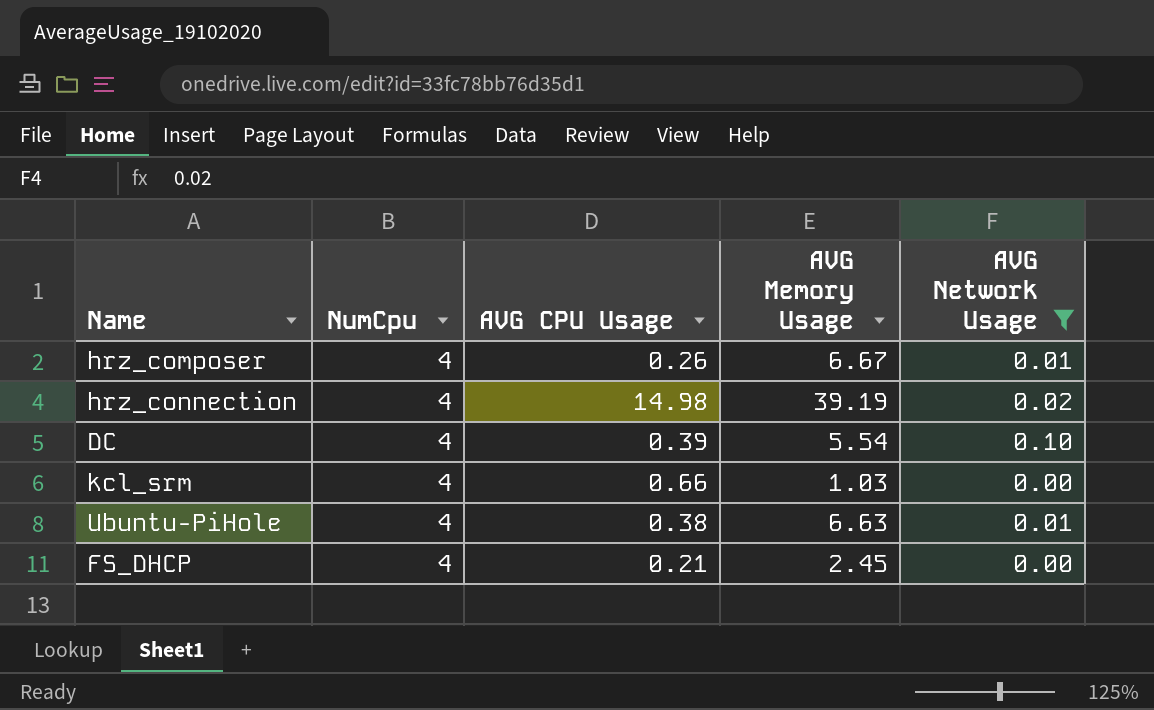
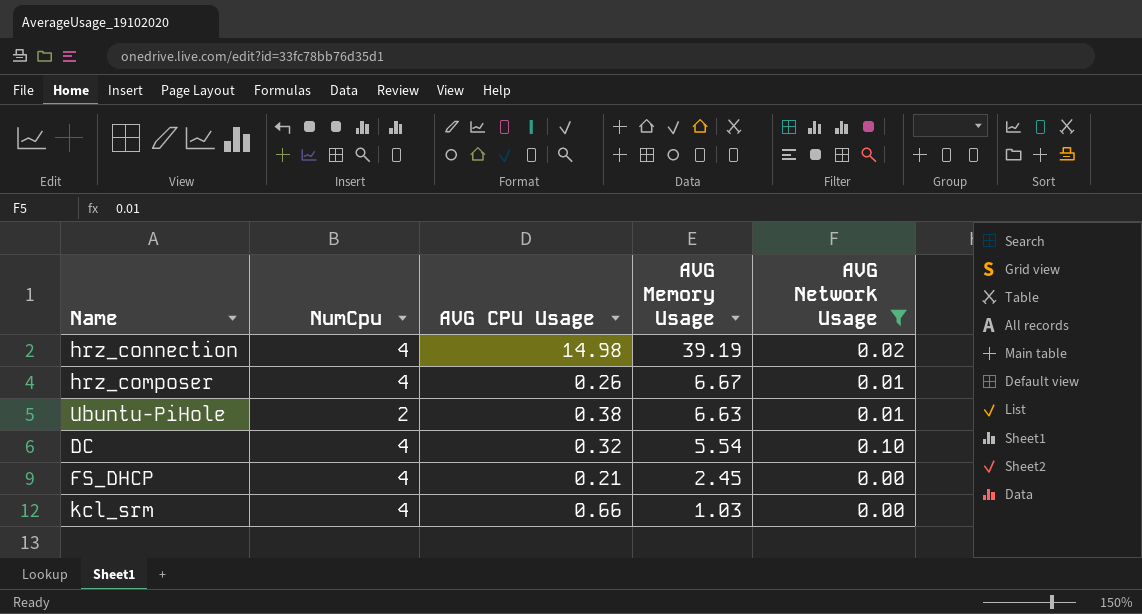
row order: none -> AVG Memory Usage descending
Ubuntu-PiHole | NumCpu: 4 -> 2
DC | AVG CPU Usage: 0.39 -> 0.32

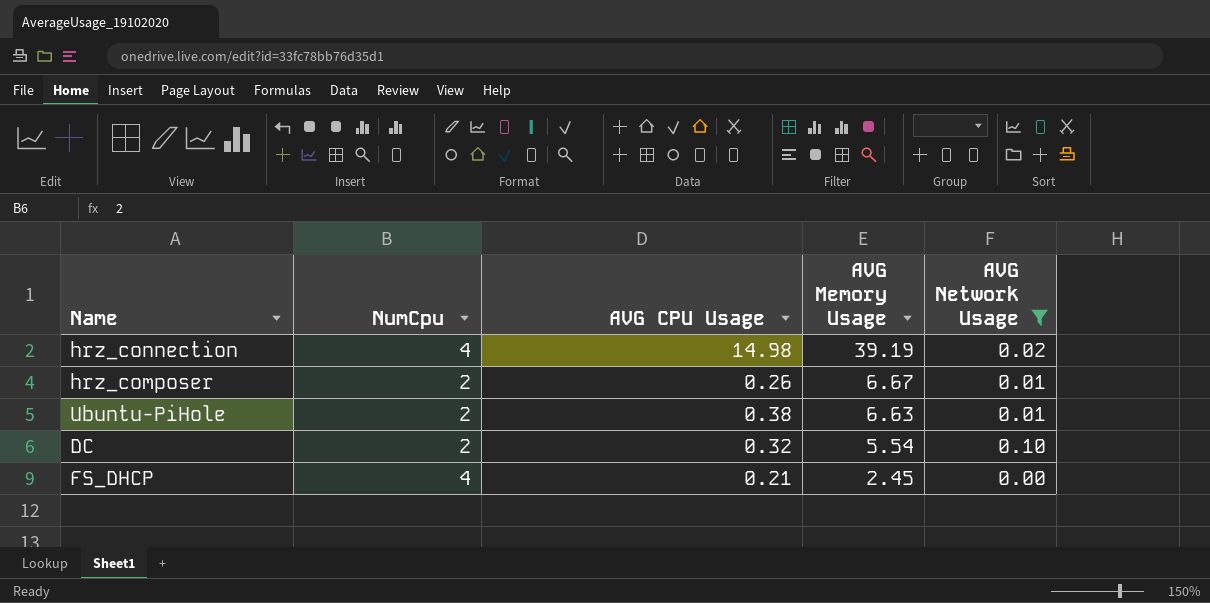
row kcl_srm: 4 | 0.66 | 1.03 | 0.00 -> none
hrz_composer | NumCpu: 4 -> 2
DC | NumCpu: 4 -> 2

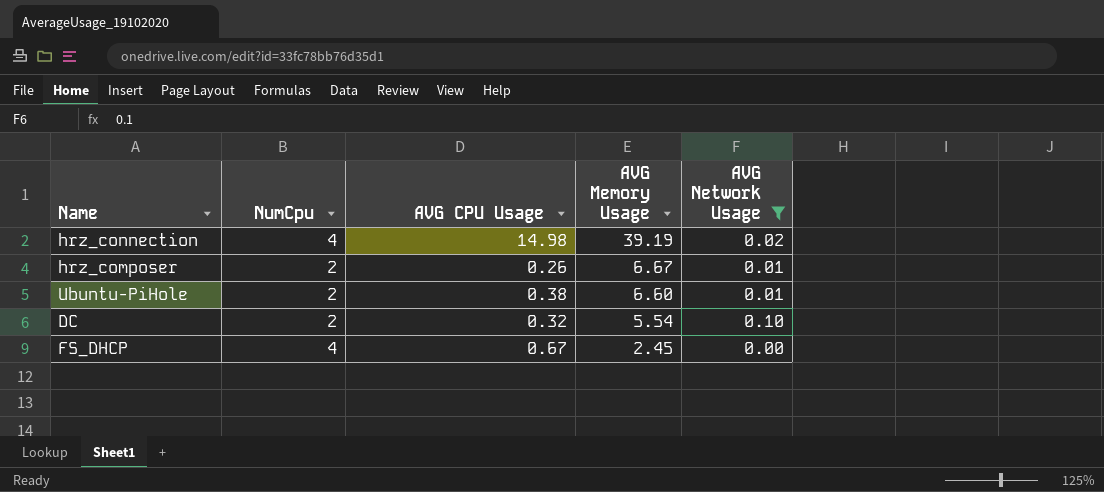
Ubuntu-PiHole | AVG Memory Usage: 6.63 -> 6.60
FS_DHCP | AVG CPU Usage: 0.21 -> 0.67

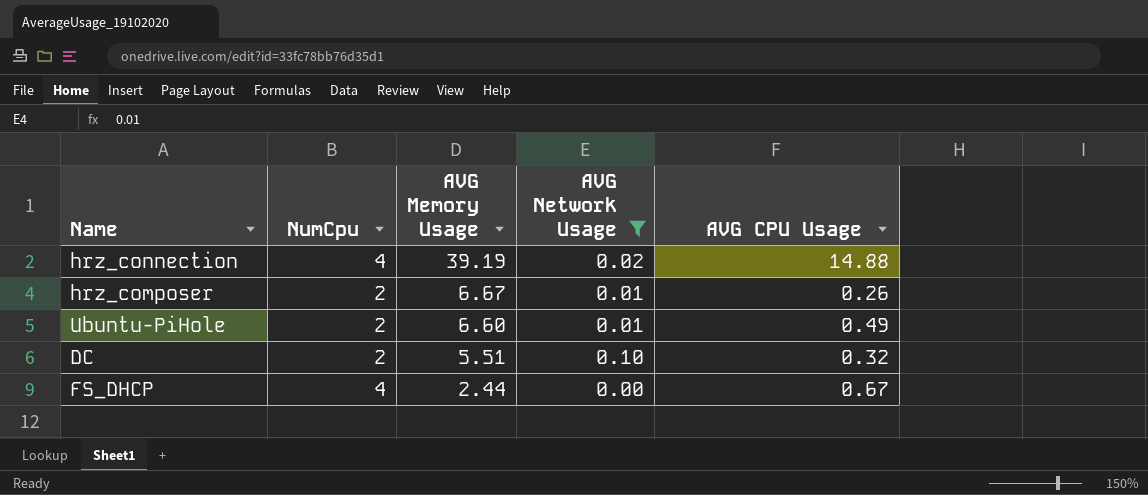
column AVG CPU Usage | position: 3 -> 5
hrz_connection | AVG CPU Usage: 14.98 -> 14.88
Ubuntu-PiHole | AVG CPU Usage: 0.38 -> 0.49
DC | AVG Memory Usage: 5.54 -> 5.51
FS_DHCP | AVG Memory Usage: 2.45 -> 2.44

